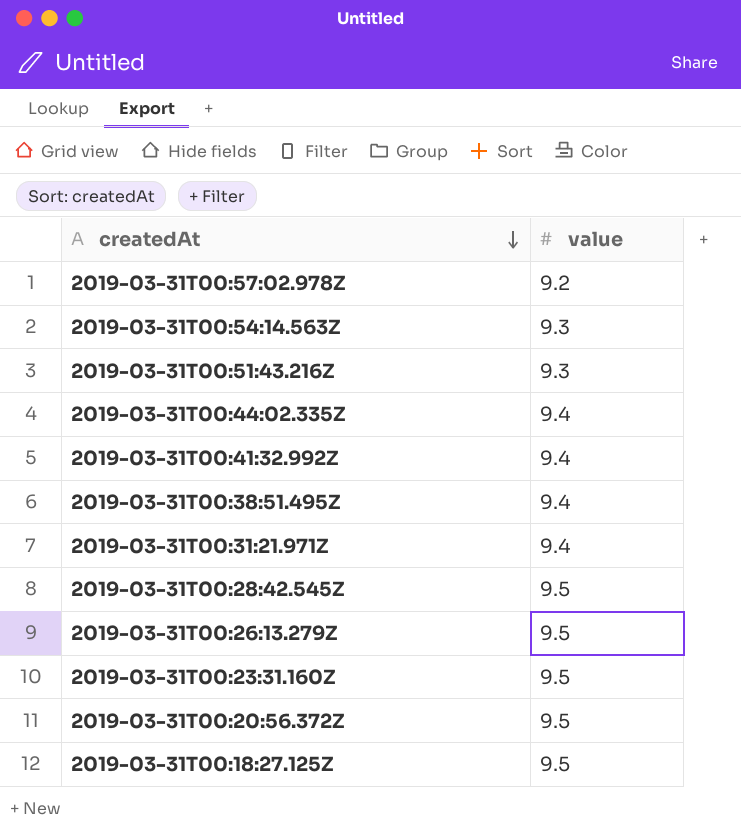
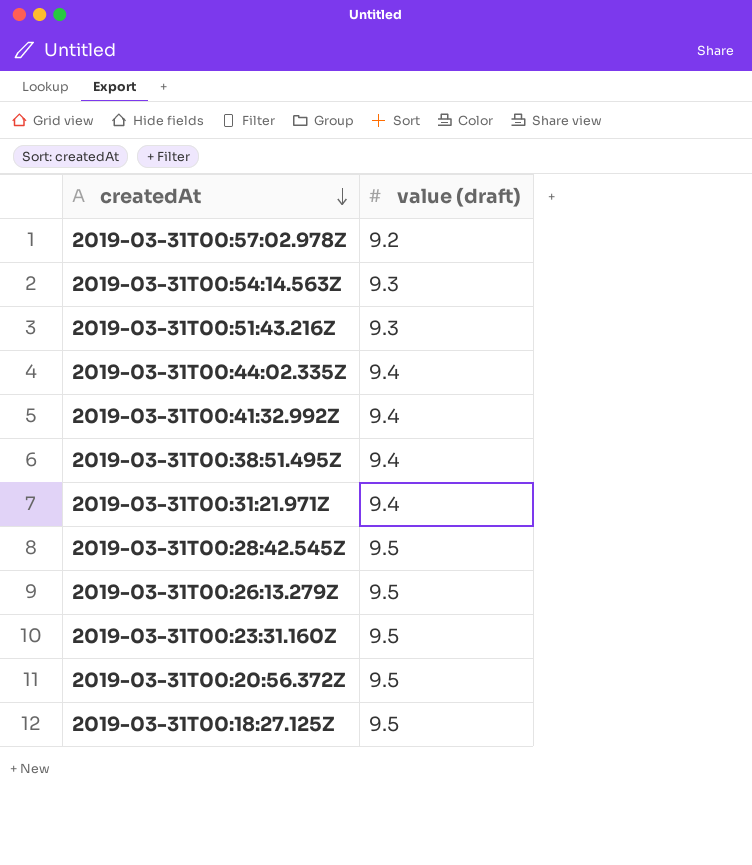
column name: value -> value (draft)

